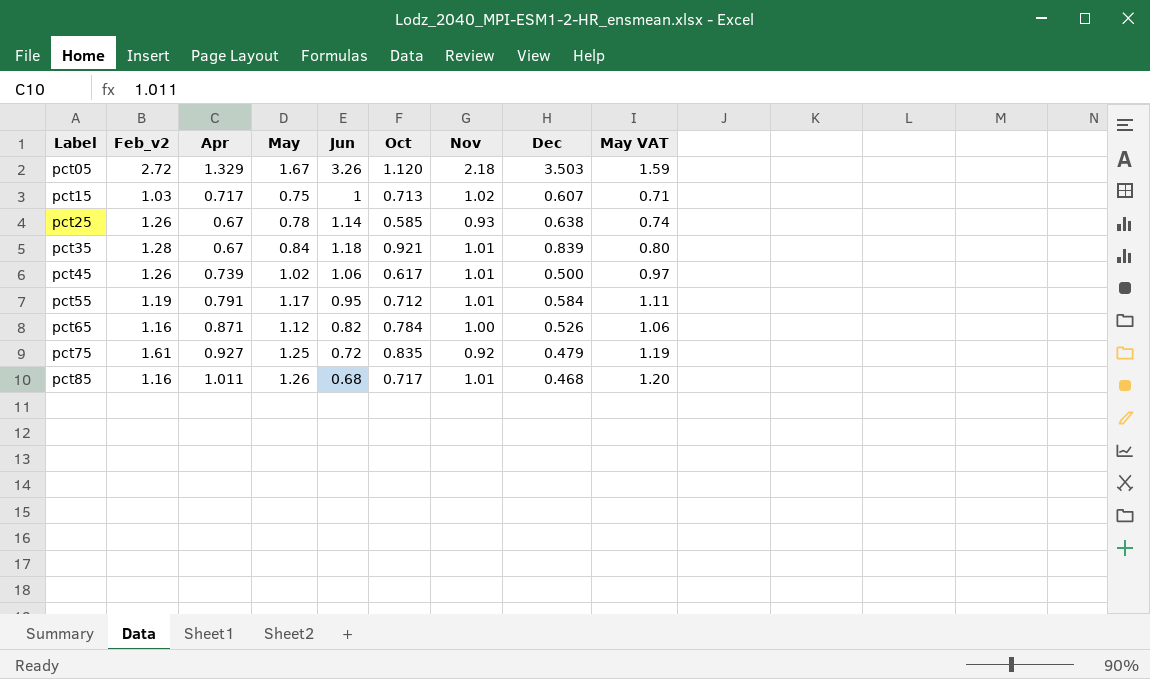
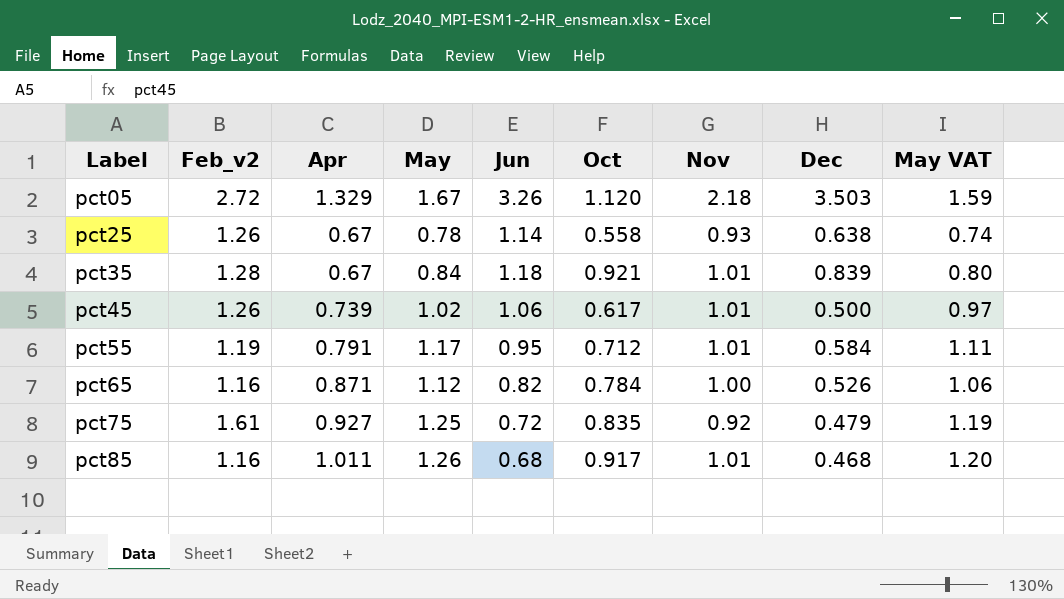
row pct15: 1.03 | 0.717 | 0.75 | 1 | 0.713 | 1.02 | 0.607 | 0.71 -> none
pct25 | Oct: 0.585 -> 0.558
pct85 | Oct: 0.717 -> 0.917

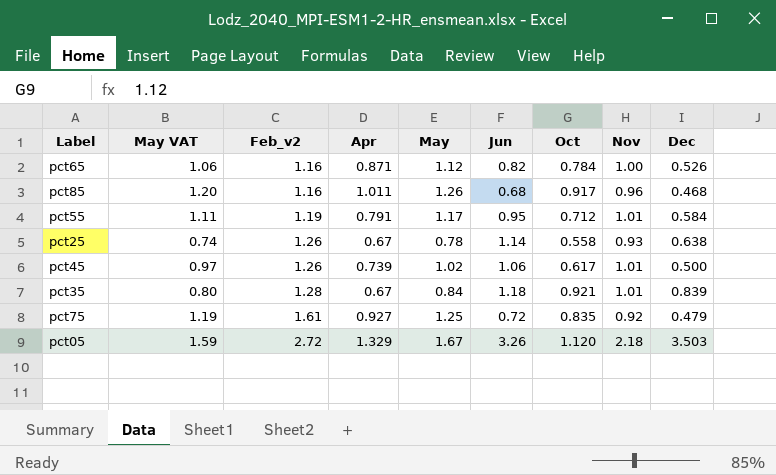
row order: Label ascending -> Feb_v2 ascending
column May VAT | position: 9 -> 2
pct85 | Nov: 1.01 -> 0.96

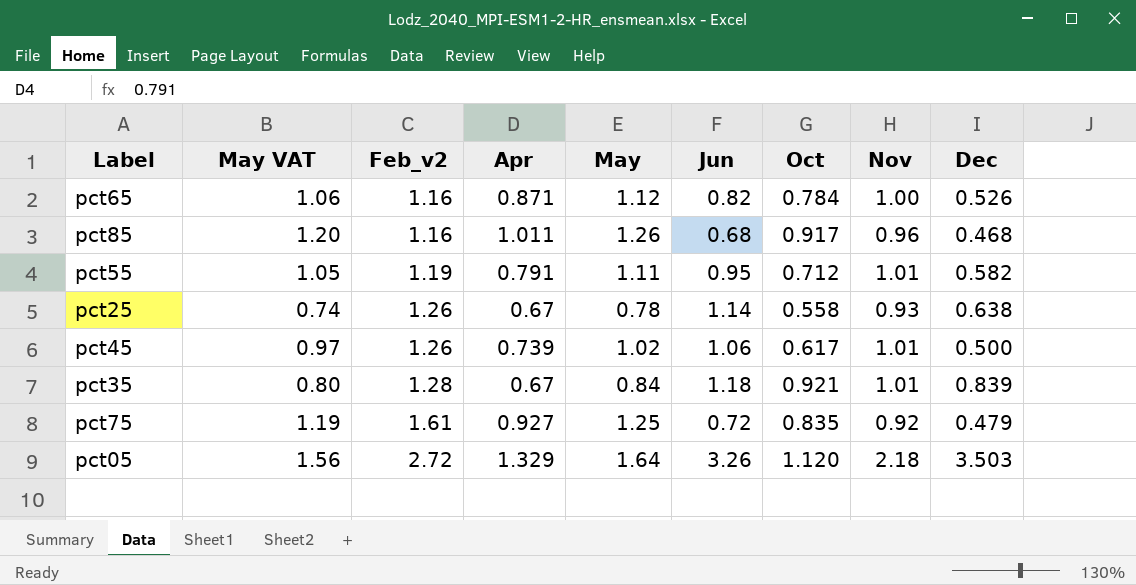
pct55 | May VAT: 1.11 -> 1.05
pct55 | May: 1.17 -> 1.11
pct55 | Dec: 0.584 -> 0.582
pct05 | May VAT: 1.59 -> 1.56
pct05 | May: 1.67 -> 1.64

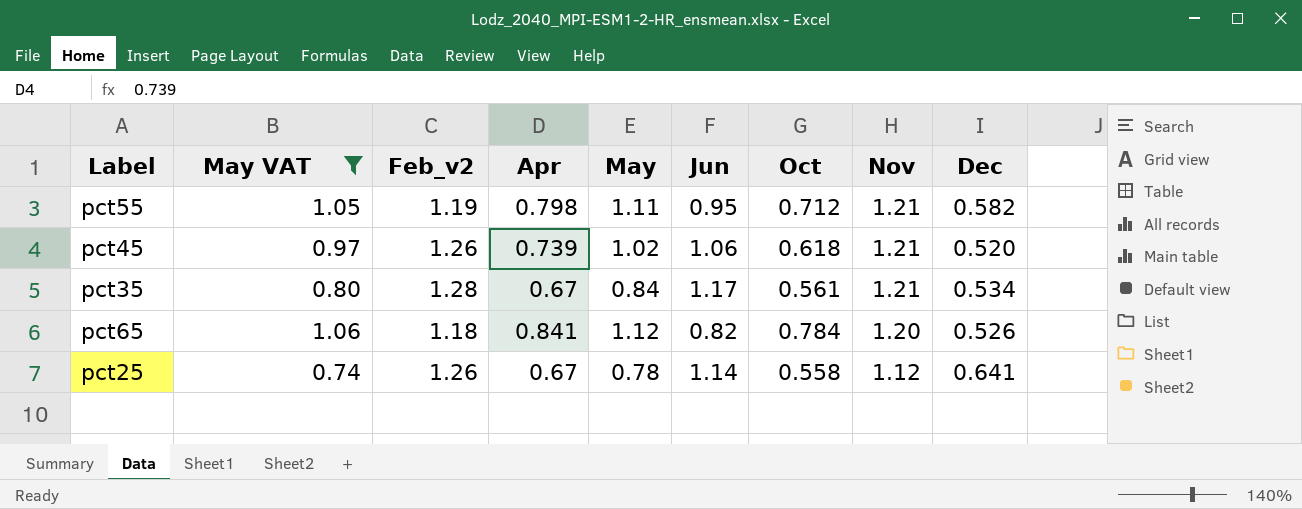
filter: none -> May VAT <= 1.06
row order: Feb_v2 ascending -> Nov descending
pct55 | Apr: 0.791 -> 0.798
pct55 | Nov: 1.01 -> 1.21
pct45 | Oct: 0.617 -> 0.618
pct45 | Nov: 1.01 -> 1.21
pct45 | Dec: 0.500 -> 0.520
pct35 | Jun: 1.18 -> 1.17
pct35 | Oct: 0.921 -> 0.561
pct35 | Nov: 1.01 -> 1.21
pct35 | Dec: 0.839 -> 0.534
pct65 | Feb_v2: 1.16 -> 1.18
pct65 | Apr: 0.871 -> 0.841
pct65 | Nov: 1.00 -> 1.20
pct25 | Nov: 0.93 -> 1.12
pct25 | Dec: 0.638 -> 0.641

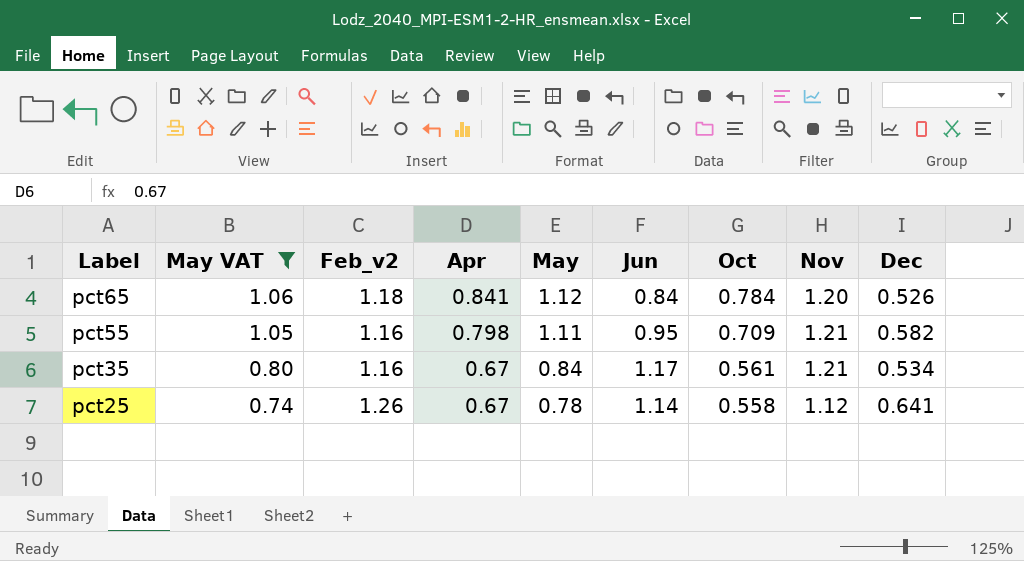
row order: Nov descending -> Label descending
row pct45: 0.97 | 1.26 | 0.739 | 1.02 | 1.06 | 0.618 | 1.21 | 0.520 -> none
pct65 | Jun: 0.82 -> 0.84
pct55 | Feb_v2: 1.19 -> 1.16
pct55 | Oct: 0.712 -> 0.709
pct35 | Feb_v2: 1.28 -> 1.16

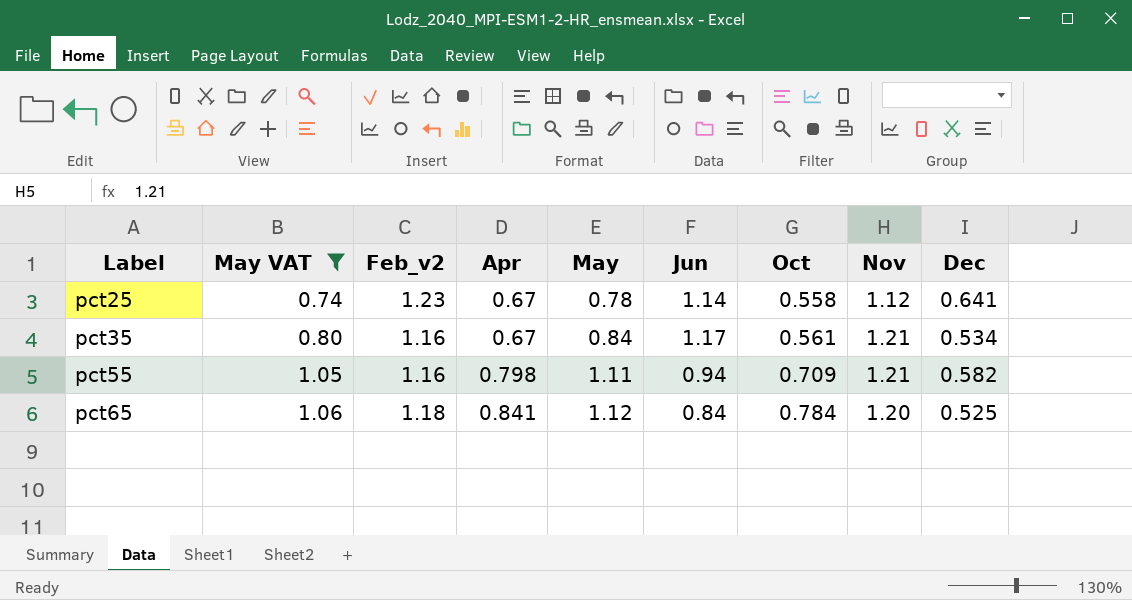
row order: Label descending -> Label ascending
pct25 | Feb_v2: 1.26 -> 1.23
pct55 | Jun: 0.95 -> 0.94
pct65 | Dec: 0.526 -> 0.525

